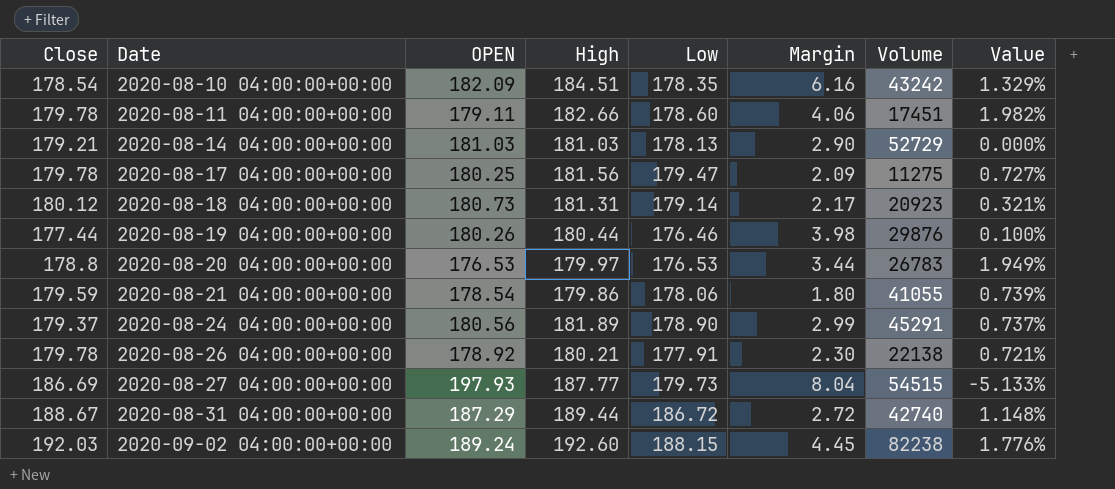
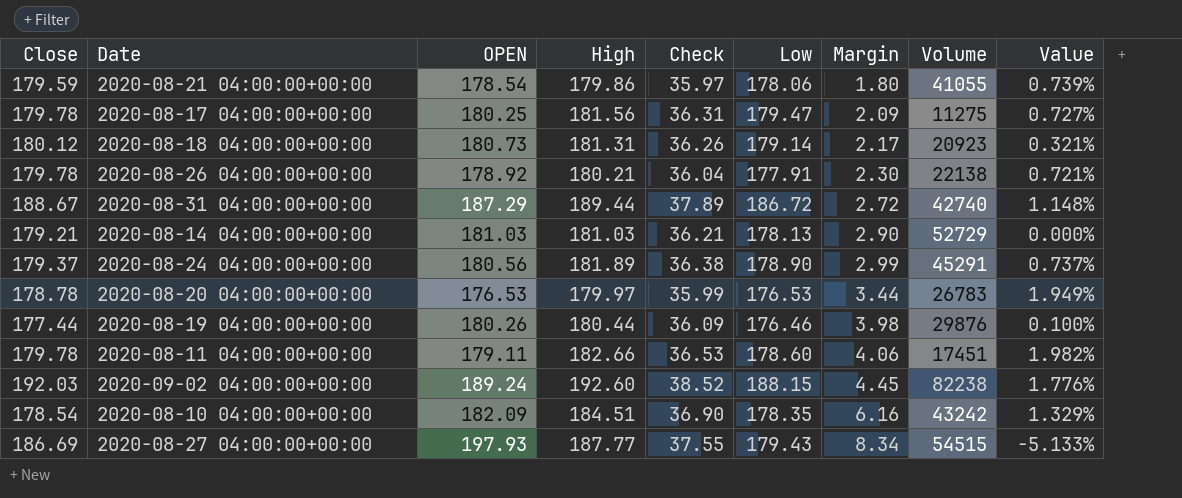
row order: Date ascending -> Margin ascending
column Check | formula: none -> [High] * 0.2
2020-08-20 04:00:00+00:00 | Close: 178.8 -> 178.78
2020-08-27 04:00:00+00:00 | Low: 179.73 -> 179.43
2020-08-27 04:00:00+00:00 | Margin: 8.04 -> 8.34

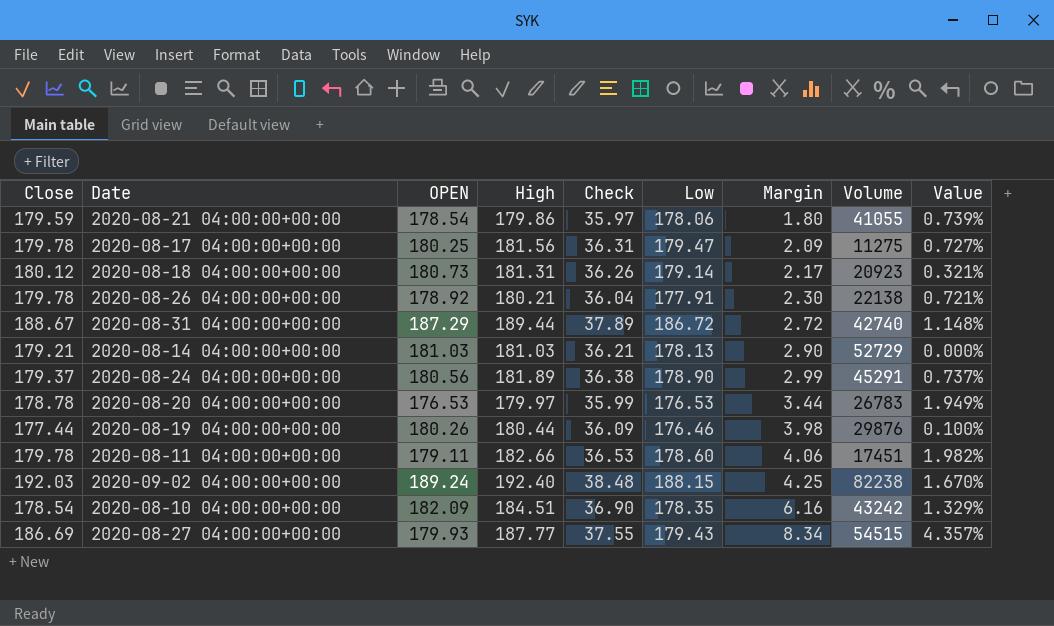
2020-09-02 04:00:00+00:00 | High: 192.60 -> 192.40
2020-09-02 04:00:00+00:00 | Check: 38.52 -> 38.48
2020-09-02 04:00:00+00:00 | Margin: 4.45 -> 4.25
2020-09-02 04:00:00+00:00 | Value: 1.776% -> 1.670%
2020-08-27 04:00:00+00:00 | OPEN: 197.93 -> 179.93
2020-08-27 04:00:00+00:00 | Value: -5.133% -> 4.357%

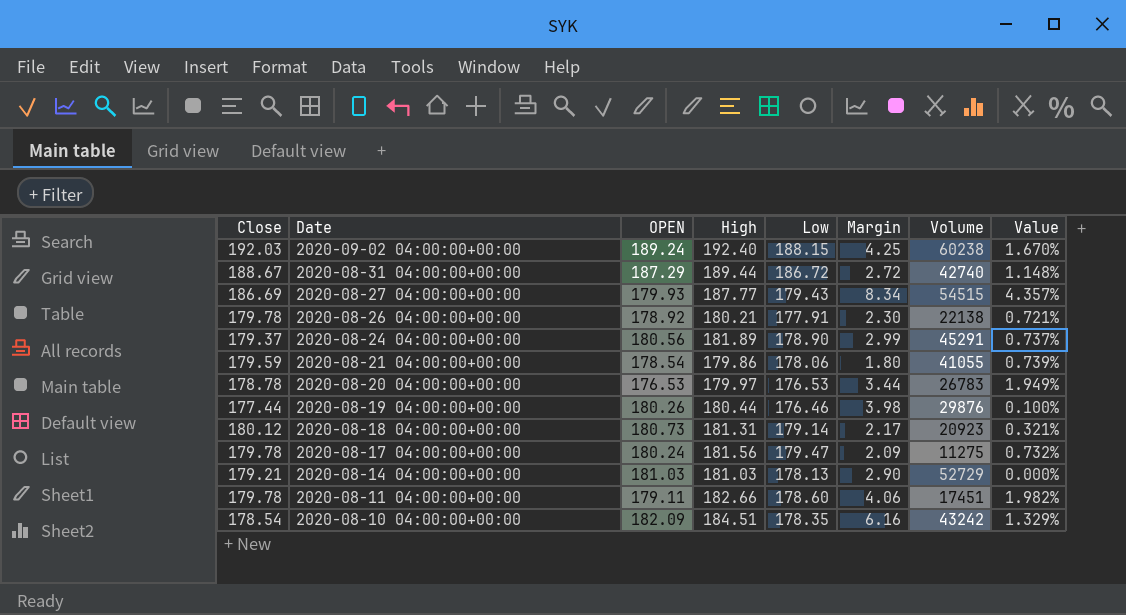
row order: Margin ascending -> Date descending
column Check | formula: [High] * 0.2 -> none
2020-09-02 04:00:00+00:00 | Volume: 82238 -> 60238
2020-08-17 04:00:00+00:00 | OPEN: 180.25 -> 180.24
2020-08-17 04:00:00+00:00 | Value: 0.727% -> 0.732%

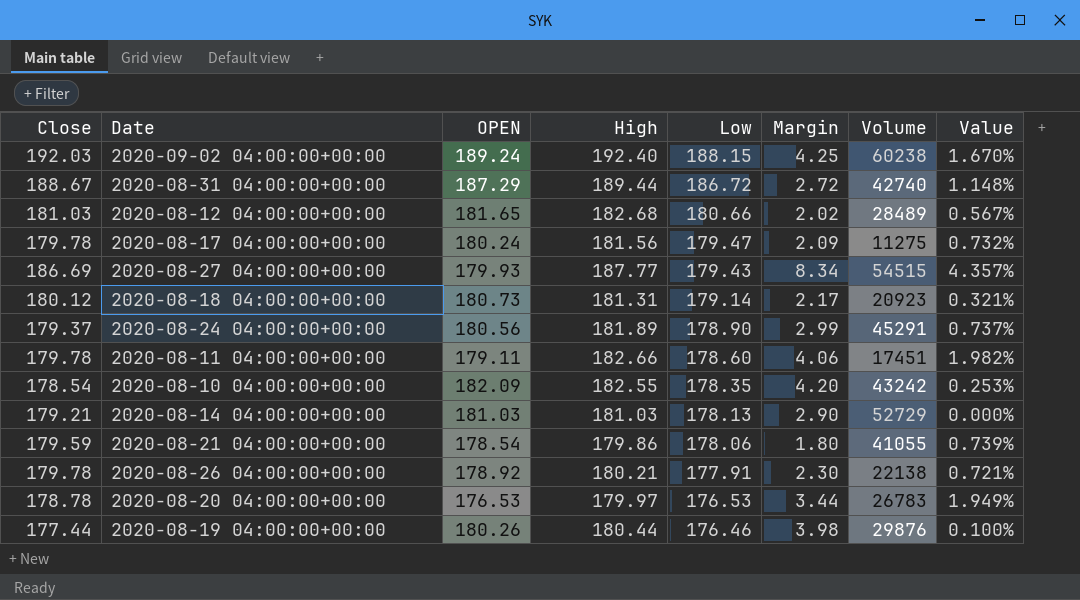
row order: Date descending -> Low descending
row 2020-08-12 04:00:00+00:00: none -> 181.03 | 181.65 | 182.68 | 180.66 | 2.02 | 28489 | 0.567%
2020-08-10 04:00:00+00:00 | High: 184.51 -> 182.55
2020-08-10 04:00:00+00:00 | Margin: 6.16 -> 4.20
2020-08-10 04:00:00+00:00 | Value: 1.329% -> 0.253%

